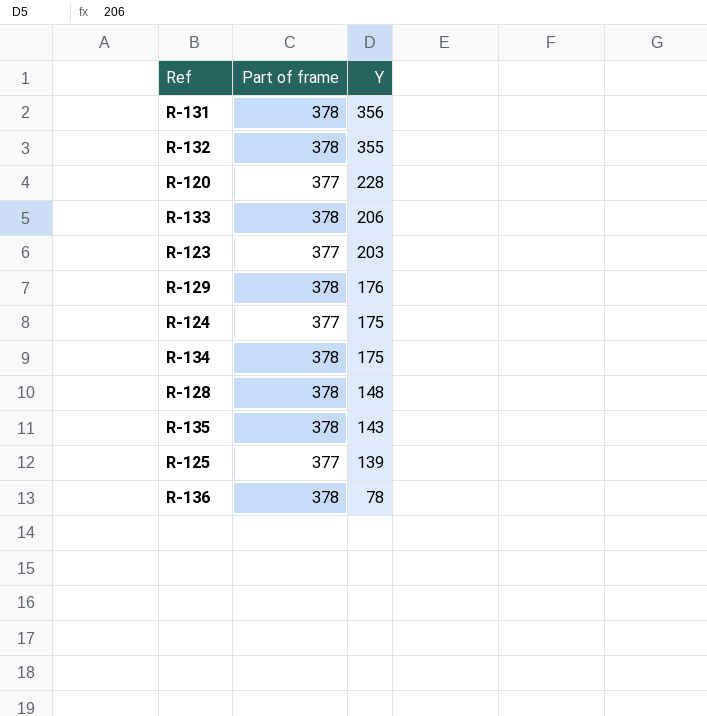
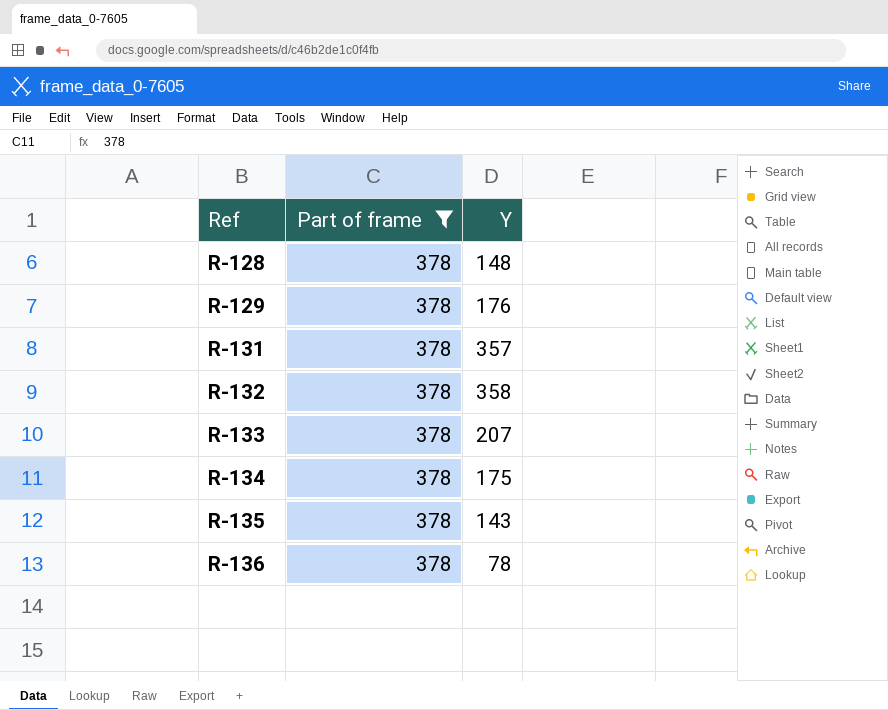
filter: none -> Part of frame = 378
row order: Y descending -> Ref ascending
R-131 | Y: 356 -> 357
R-132 | Y: 355 -> 358
R-133 | Y: 206 -> 207

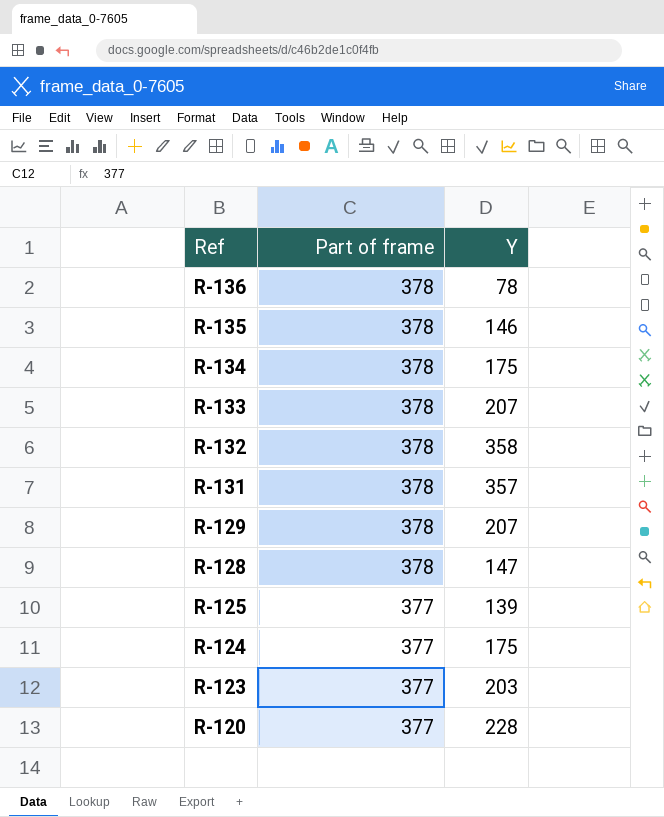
filter: Part of frame = 378 -> none
row order: Ref ascending -> Ref descending
R-135 | Y: 143 -> 146
R-129 | Y: 176 -> 207
R-128 | Y: 148 -> 147

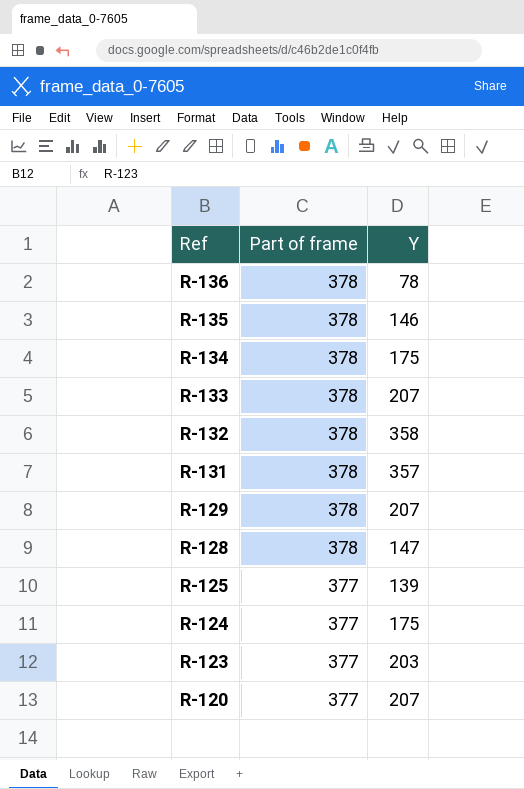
R-120 | Y: 228 -> 207

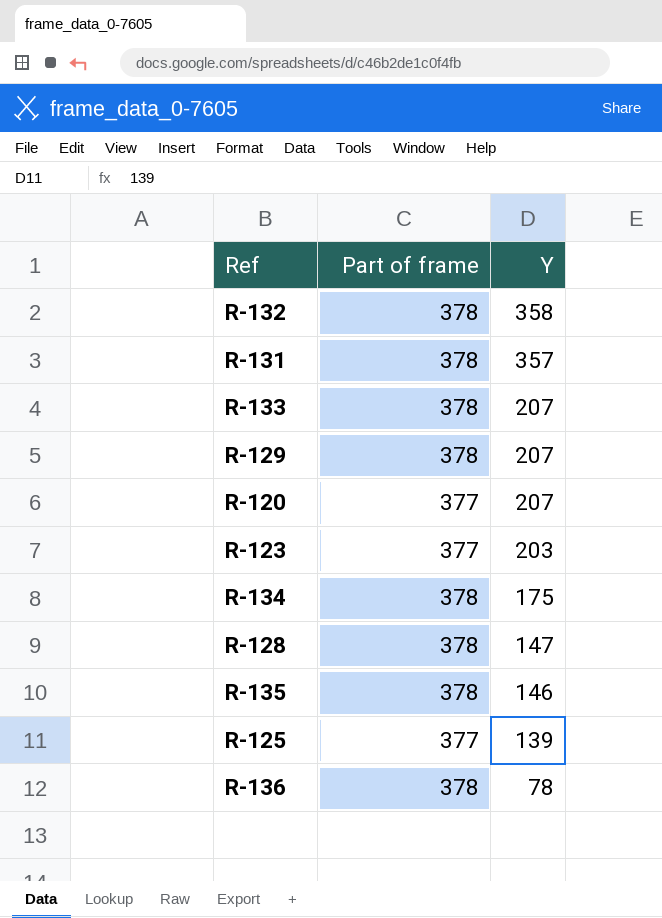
row order: Ref descending -> Y descending
row R-124: 377 | 175 -> none

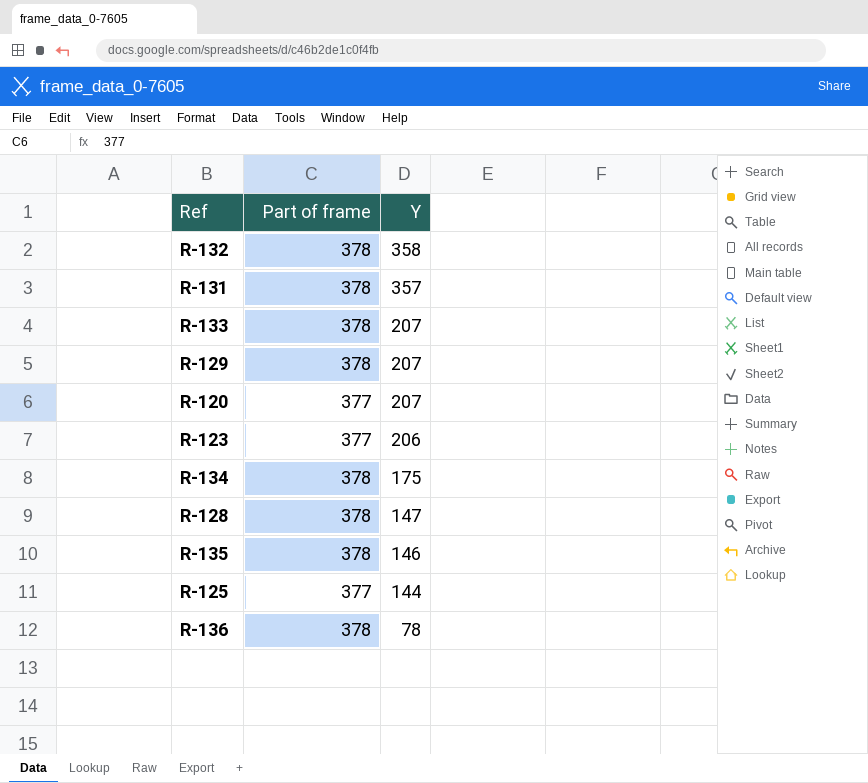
R-123 | Y: 203 -> 206
R-125 | Y: 139 -> 144

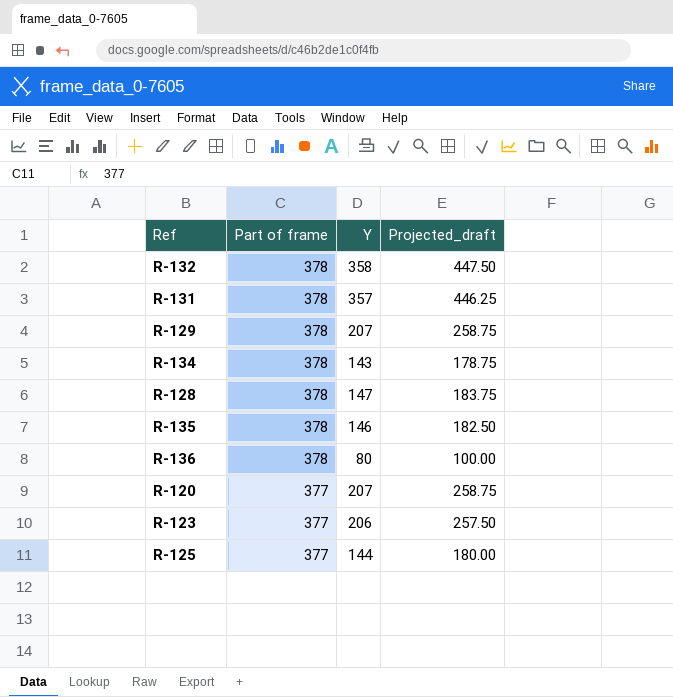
row order: Y descending -> Part of frame descending
column Projected_draft | formula: none -> [Y] * 1.25
row R-133: 378 | 207 -> none
R-134 | Y: 175 -> 143
R-136 | Y: 78 -> 80

